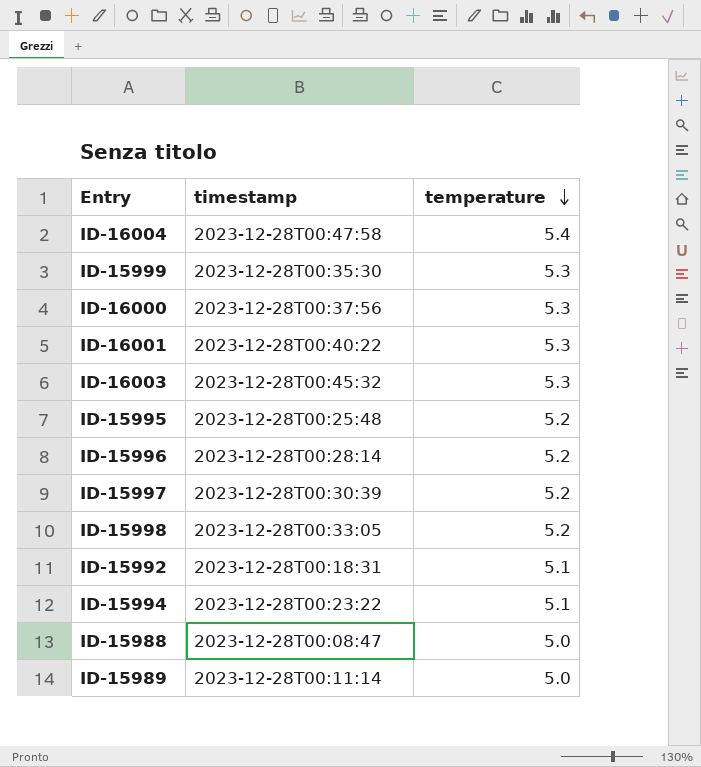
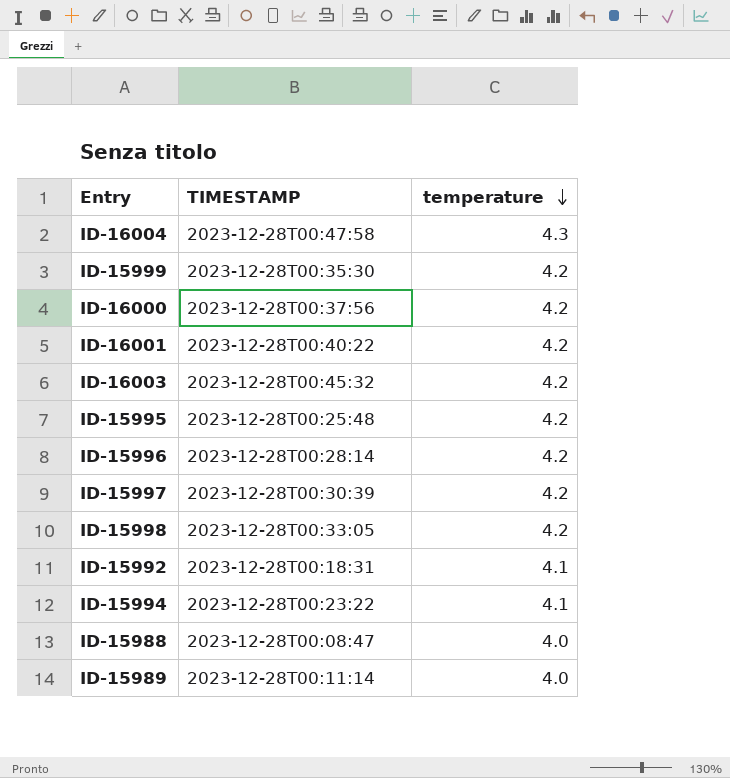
column name: timestamp -> TIMESTAMP
ID-16004 | temperature: 5.4 -> 4.3
ID-15999 | temperature: 5.3 -> 4.2
ID-16000 | temperature: 5.3 -> 4.2
ID-16001 | temperature: 5.3 -> 4.2
ID-16003 | temperature: 5.3 -> 4.2
ID-15995 | temperature: 5.2 -> 4.2
ID-15996 | temperature: 5.2 -> 4.2
ID-15997 | temperature: 5.2 -> 4.2
ID-15998 | temperature: 5.2 -> 4.2
ID-15992 | temperature: 5.1 -> 4.1
ID-15994 | temperature: 5.1 -> 4.1
ID-15988 | temperature: 5.0 -> 4.0
ID-15989 | temperature: 5.0 -> 4.0

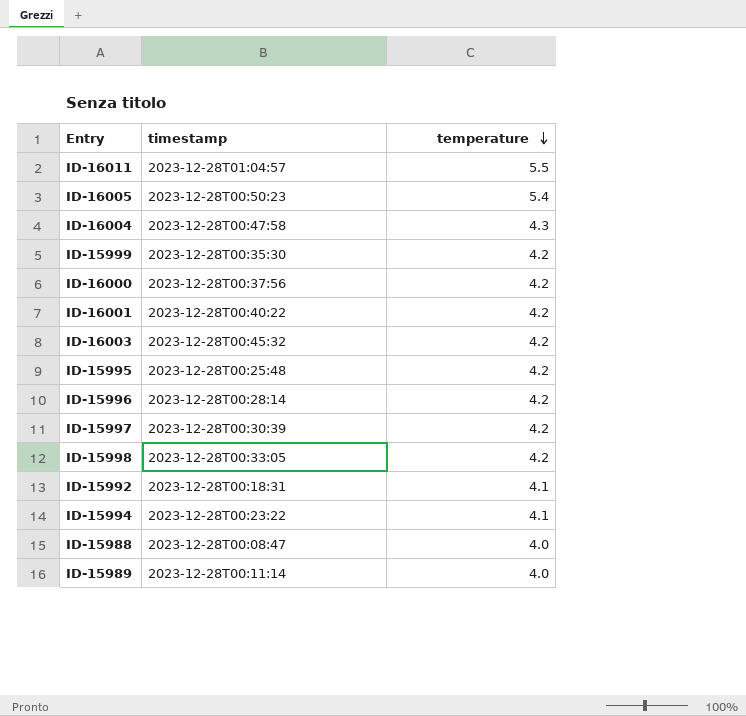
column name: TIMESTAMP -> timestamp
row ID-16011: none -> 2023-12-28T01:04:57 | 5.5
row ID-16005: none -> 2023-12-28T00:50:23 | 5.4

